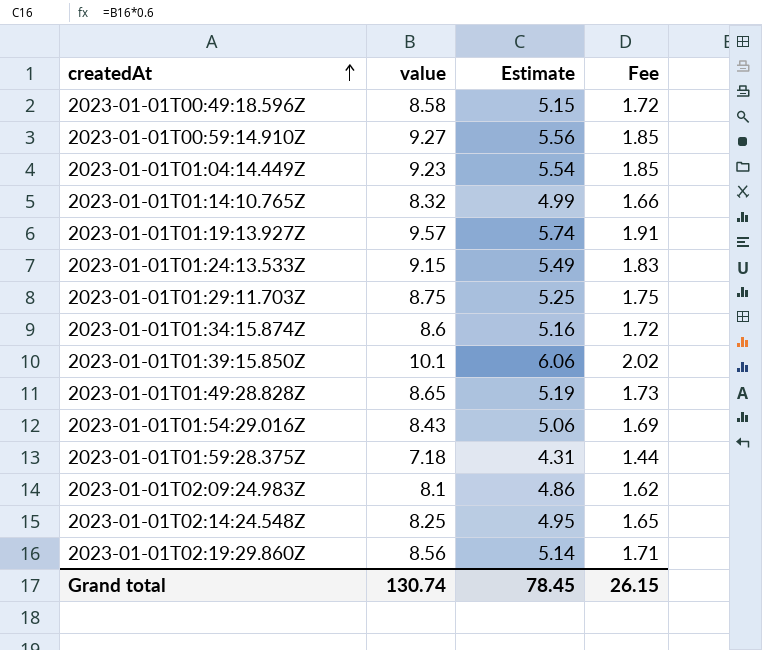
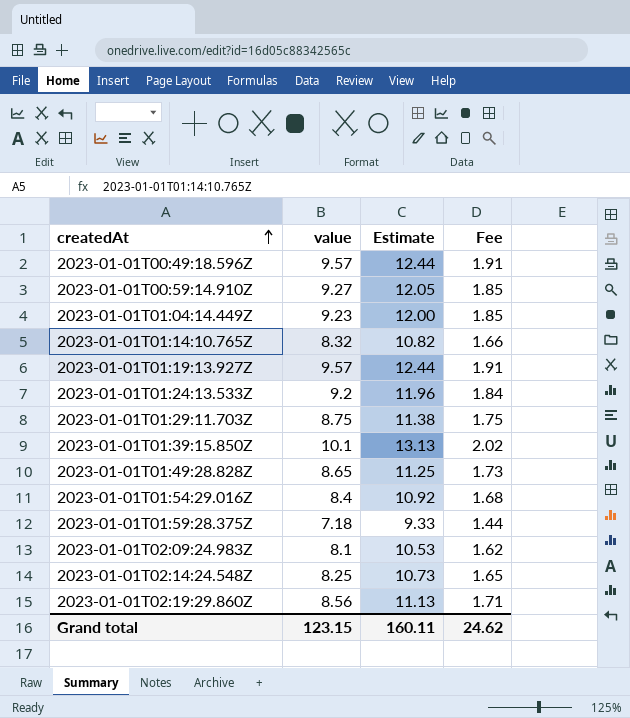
column Estimate | formula: [value] * 0.6 -> [value] * 1.3
row 2023-01-01T01:34:15.874Z: 8.6 | 5.16 | 1.72 -> none
2023-01-01T00:49:18.596Z | value: 8.58 -> 9.57
2023-01-01T00:49:18.596Z | Fee: 1.72 -> 1.91
2023-01-01T01:24:13.533Z | value: 9.15 -> 9.2
2023-01-01T01:24:13.533Z | Fee: 1.83 -> 1.84
2023-01-01T01:54:29.016Z | value: 8.43 -> 8.4
2023-01-01T01:54:29.016Z | Fee: 1.69 -> 1.68
Grand total | value: 130.74 -> 123.15
Grand total | Estimate: 78.45 -> 160.11
Grand total | Fee: 26.15 -> 24.62

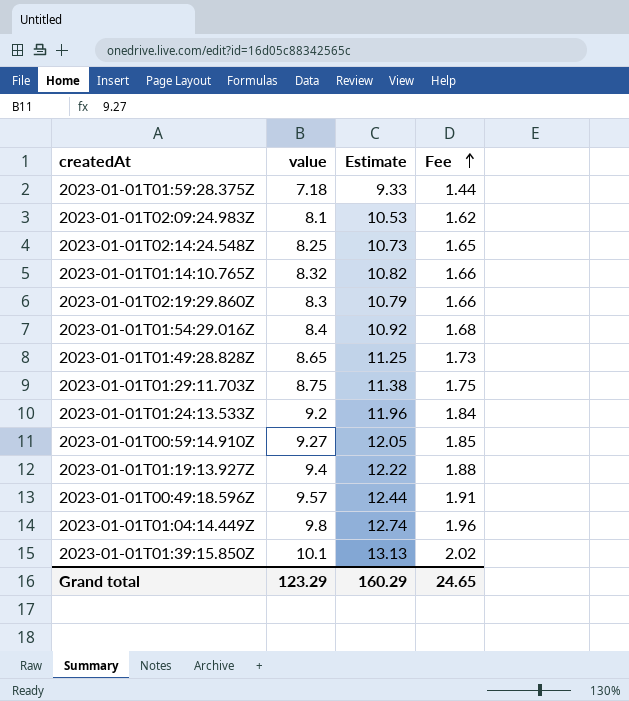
row order: createdAt ascending -> Fee ascending
2023-01-01T02:19:29.860Z | value: 8.56 -> 8.3
2023-01-01T02:19:29.860Z | Estimate: 11.13 -> 10.79
2023-01-01T02:19:29.860Z | Fee: 1.71 -> 1.66
2023-01-01T01:19:13.927Z | value: 9.57 -> 9.4
2023-01-01T01:19:13.927Z | Estimate: 12.44 -> 12.22
2023-01-01T01:19:13.927Z | Fee: 1.91 -> 1.88
2023-01-01T01:04:14.449Z | value: 9.23 -> 9.8
2023-01-01T01:04:14.449Z | Estimate: 12.00 -> 12.74
2023-01-01T01:04:14.449Z | Fee: 1.85 -> 1.96
Grand total | value: 123.15 -> 123.29
Grand total | Estimate: 160.11 -> 160.29
Grand total | Fee: 24.62 -> 24.65

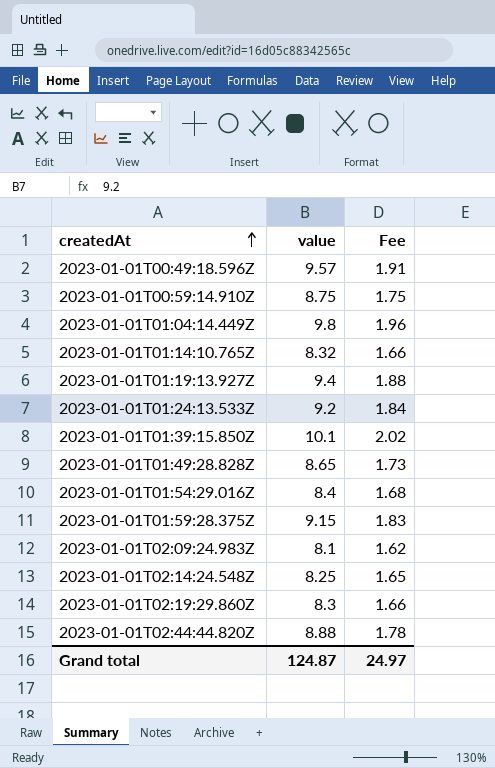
row order: Fee ascending -> createdAt ascending
column Estimate | formula: [value] * 1.3 -> none
row 2023-01-01T01:29:11.703Z: 8.75 | 11.38 | 1.75 -> none
2023-01-01T00:59:14.910Z | value: 9.27 -> 8.75
2023-01-01T00:59:14.910Z | Fee: 1.85 -> 1.75
2023-01-01T01:59:28.375Z | value: 7.18 -> 9.15
2023-01-01T01:59:28.375Z | Fee: 1.44 -> 1.83
row 2023-01-01T02:44:44.820Z: none -> 8.88 | 1.78
Grand total | value: 123.29 -> 124.87
Grand total | Fee: 24.65 -> 24.97

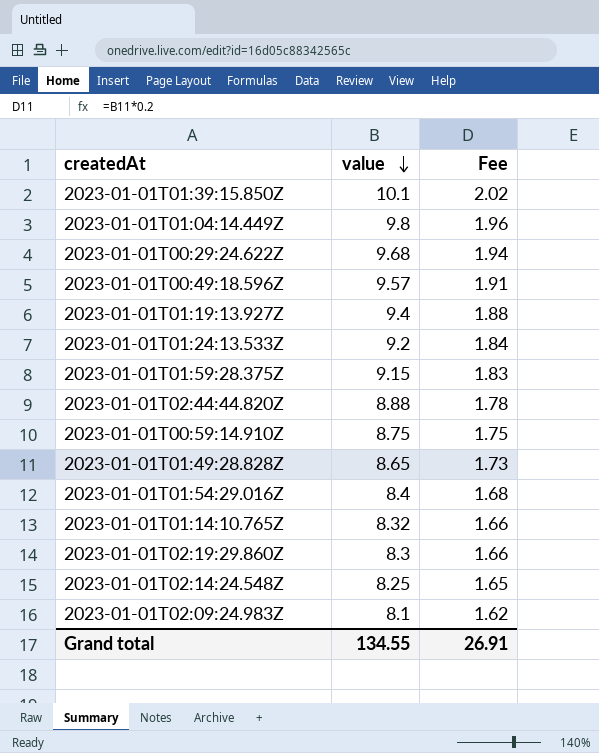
row order: createdAt ascending -> value descending
row 2023-01-01T00:29:24.622Z: none -> 9.68 | 1.94
Grand total | value: 124.87 -> 134.55
Grand total | Fee: 24.97 -> 26.91

